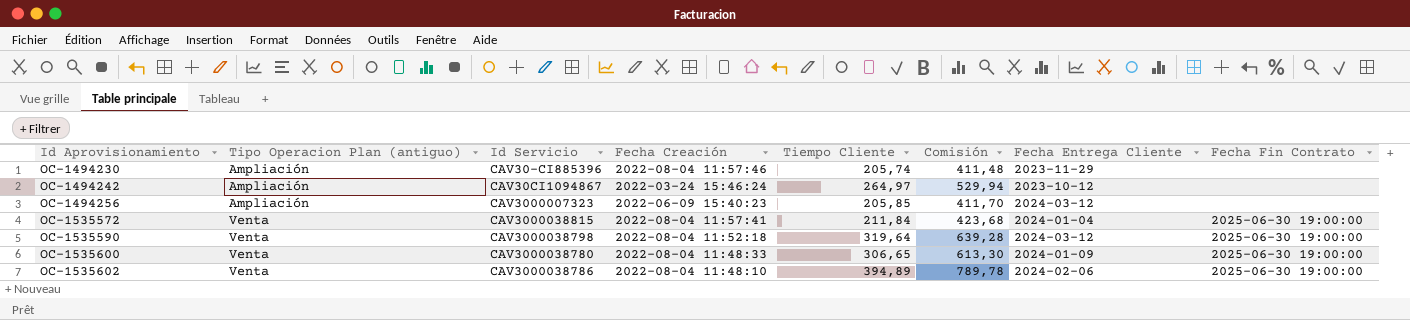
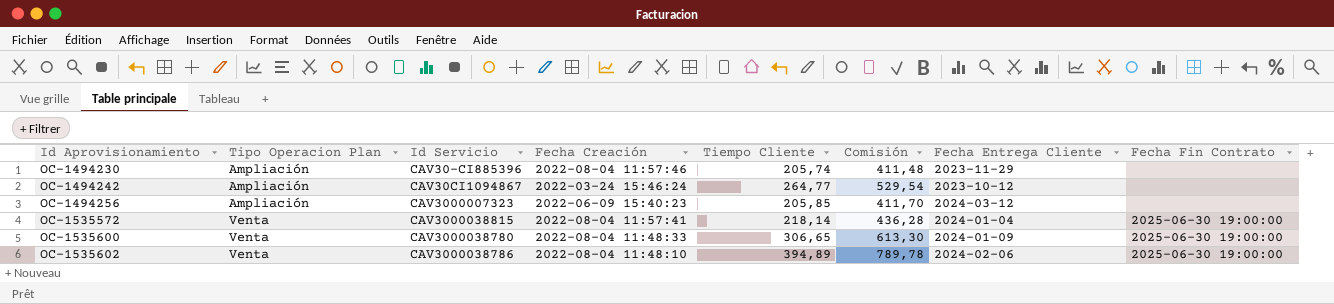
column name: Tipo Operacion Plan (antiguo) -> Tipo Operacion Plan
row OC-1535590: Venta | CAV3000038798 | 2022-08-04 11:52:18 | 319,64 | 639,28 | 2024-03-12 | 2025-06-30 19:00:00 -> none
OC-1494242 | Tiempo Cliente: 264,97 -> 264,77
OC-1494242 | Comisión: 529,94 -> 529,54
OC-1535572 | Tiempo Cliente: 211,84 -> 218,14
OC-1535572 | Comisión: 423,68 -> 436,28

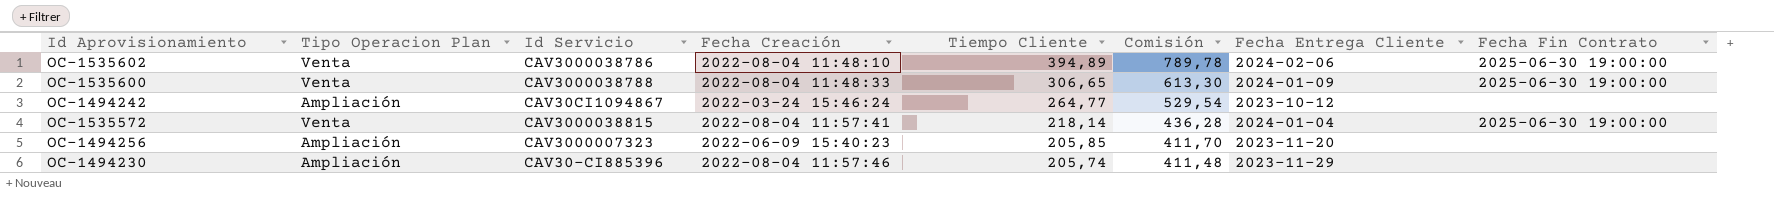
row order: Id Aprovisionamiento ascending -> Tiempo Cliente descending
OC-1535600 | Id Servicio: CAV3000038780 -> CAV3000038788
OC-1494256 | Fecha Entrega Cliente: 2024-03-12 -> 2023-11-20

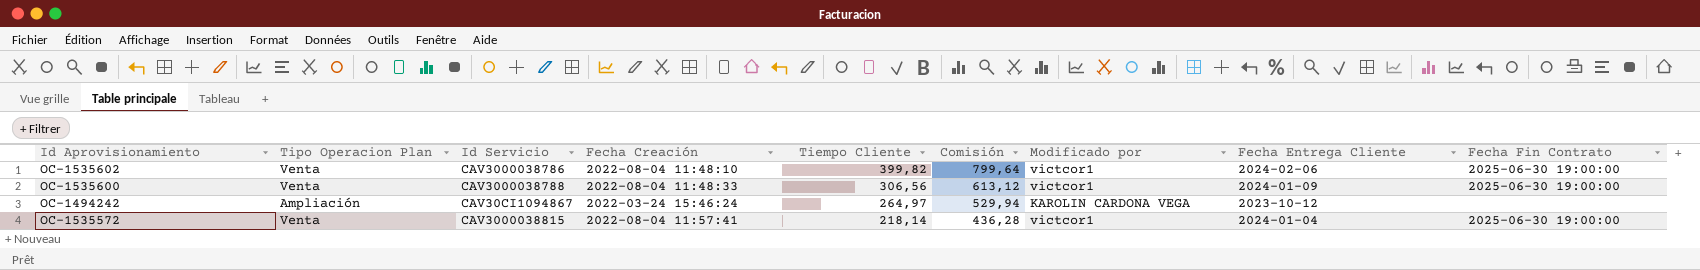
column Modificado por | position: none -> 7
row OC-1494256: Ampliación | CAV3000007323 | 2022-06-09 15:40:23 | 205,85 | 411,70 | 2023-11-20 | none -> none
row OC-1494230: Ampliación | CAV30-CI885396 | 2022-08-04 11:57:46 | 205,74 | 411,48 | 2023-11-29 | none -> none
OC-1535602 | Tiempo Cliente: 394,89 -> 399,82
OC-1535602 | Comisión: 789,78 -> 799,64
OC-1535600 | Tiempo Cliente: 306,65 -> 306,56
OC-1535600 | Comisión: 613,30 -> 613,12
OC-1494242 | Tiempo Cliente: 264,77 -> 264,97
OC-1494242 | Comisión: 529,54 -> 529,94

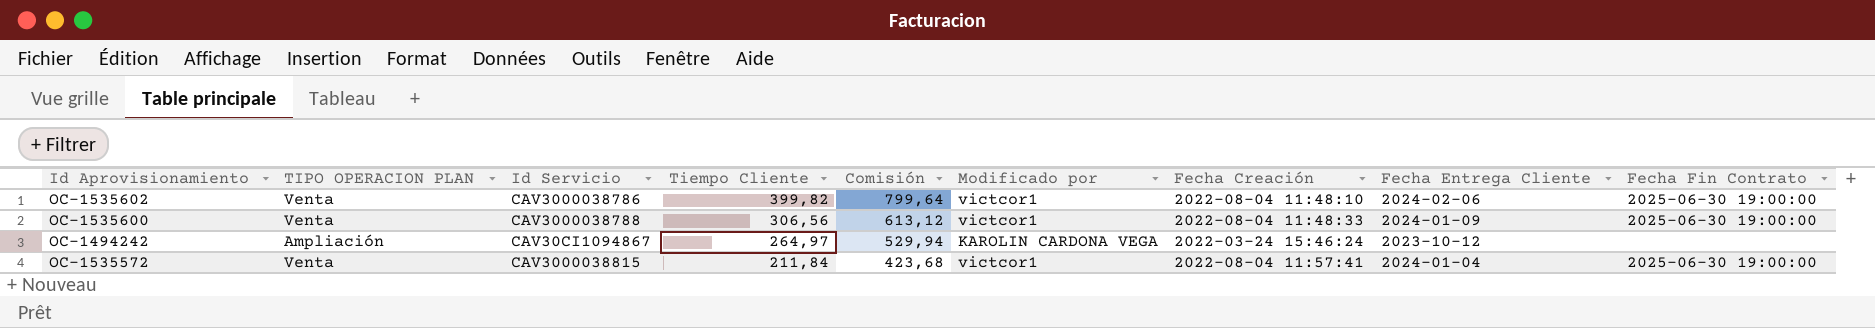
column name: Tipo Operacion Plan -> TIPO OPERACION PLAN
column Fecha Creación | position: 4 -> 7
OC-1535572 | Tiempo Cliente: 218,14 -> 211,84
OC-1535572 | Comisión: 436,28 -> 423,68

